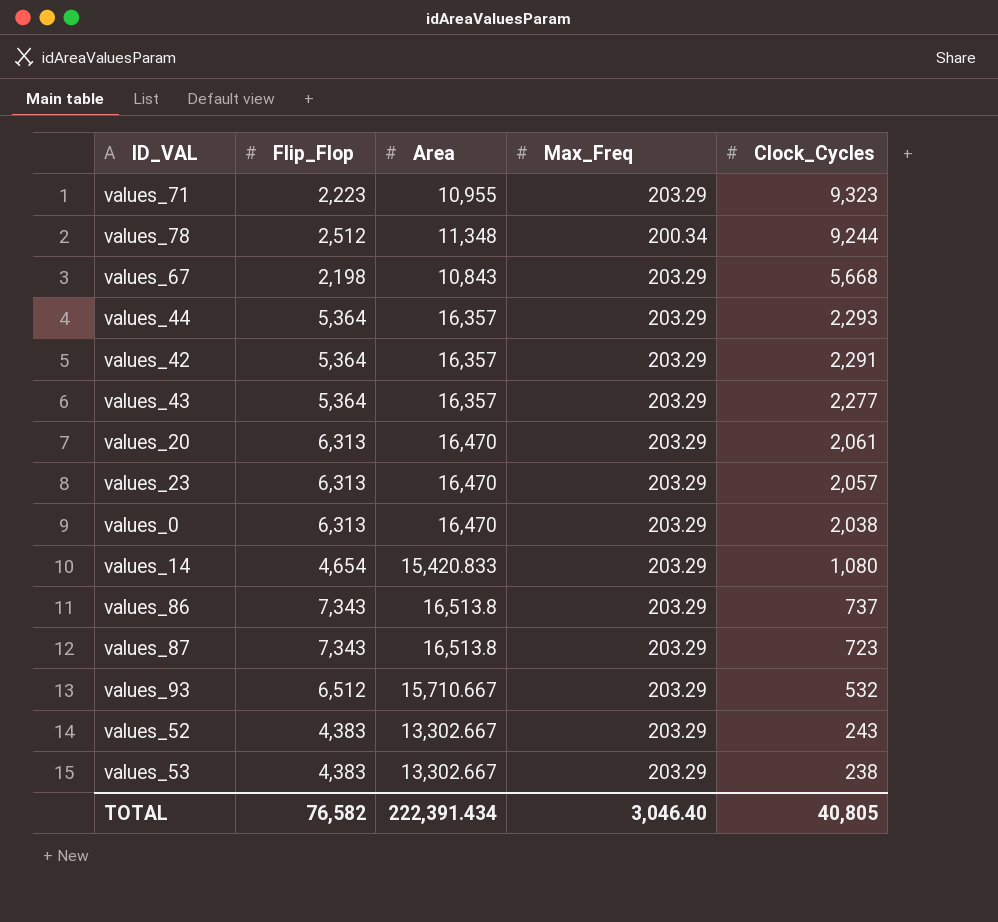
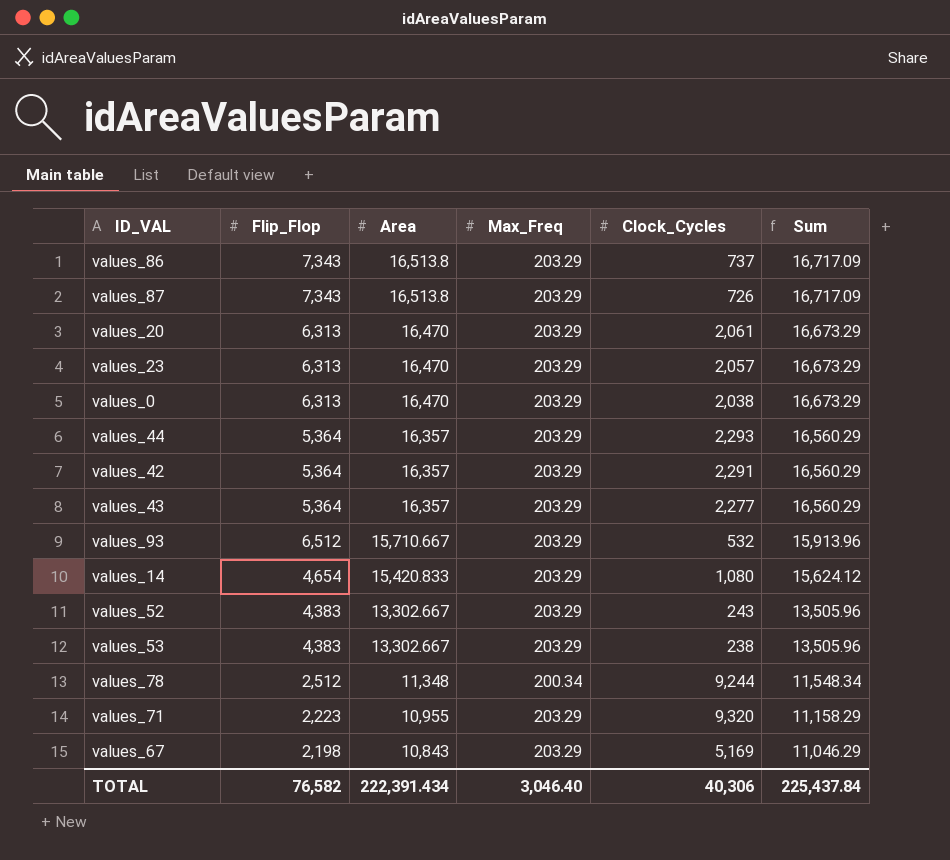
row order: Clock_Cycles descending -> Area descending
column Sum | formula: none -> [Area] + [Max_Freq]
values_87 | Clock_Cycles: 723 -> 726
values_71 | Clock_Cycles: 9,323 -> 9,320
values_67 | Clock_Cycles: 5,668 -> 5,169
TOTAL | Clock_Cycles: 40,805 -> 40,306

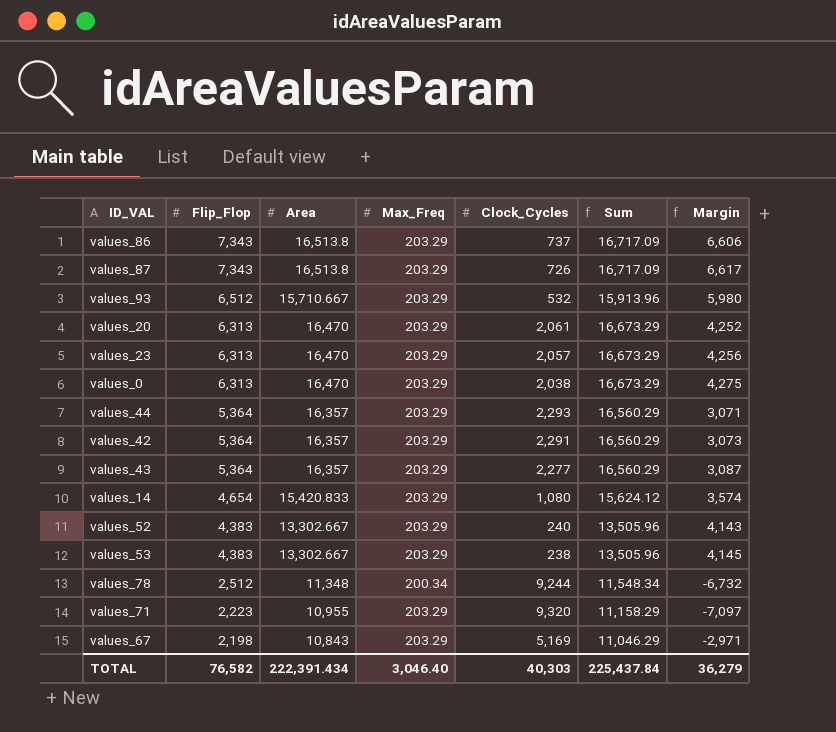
row order: Area descending -> Flip_Flop descending
column Margin | formula: none -> [Flip_Flop] - [Clock_Cycles]
values_52 | Clock_Cycles: 243 -> 240
TOTAL | Clock_Cycles: 40,306 -> 40,303

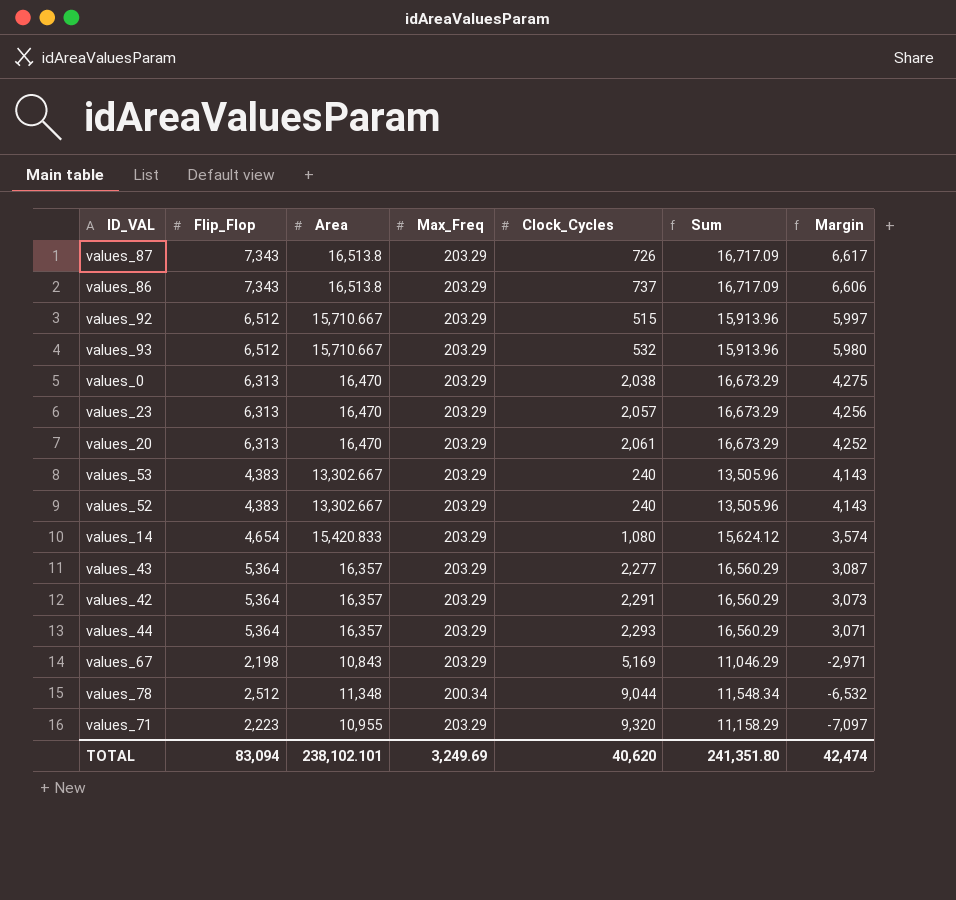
row order: Flip_Flop descending -> Margin descending
row values_92: none -> 6,512 | 15,710.667 | 203.29 | 515 | 15,913.96 | 5,997
values_53 | Clock_Cycles: 238 -> 240
values_53 | Margin: 4,145 -> 4,143
values_78 | Clock_Cycles: 9,244 -> 9,044
values_78 | Margin: -6,732 -> -6,532
TOTAL | Flip_Flop: 76,582 -> 83,094
TOTAL | Area: 222,391.434 -> 238,102.101
TOTAL | Max_Freq: 3,046.40 -> 3,249.69
TOTAL | Clock_Cycles: 40,303 -> 40,620
TOTAL | Sum: 225,437.84 -> 241,351.80
TOTAL | Margin: 36,279 -> 42,474

